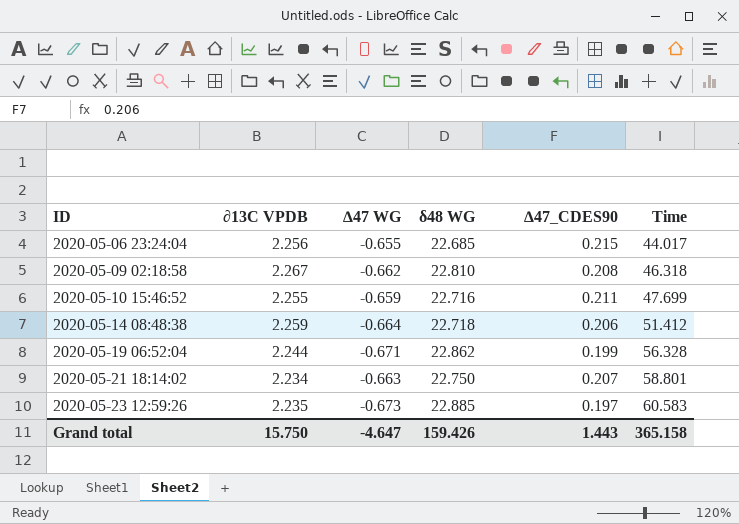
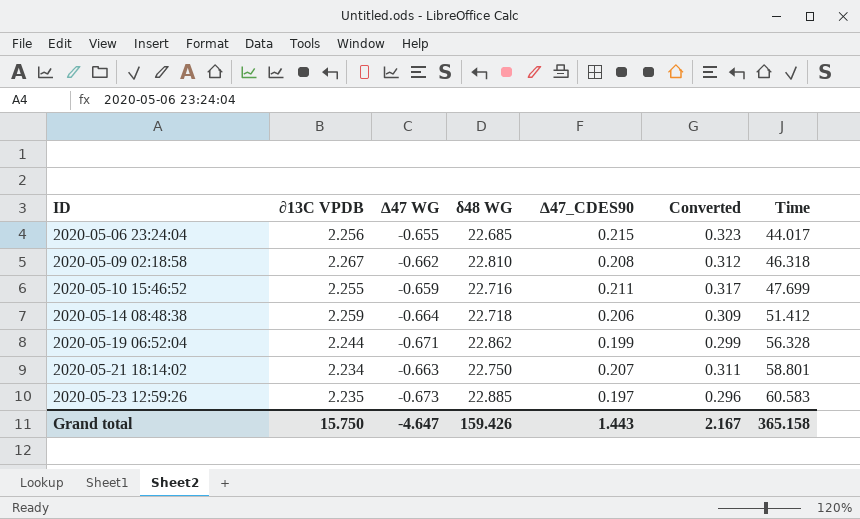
column Converted | formula: none -> [∆47_CDES90] * 1.5

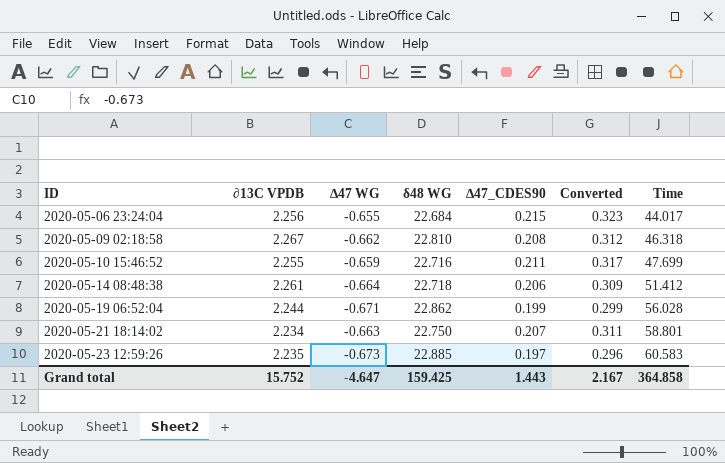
2020-05-06 23:24:04 | δ48 WG: 22.685 -> 22.684
2020-05-14 08:48:38 | ∂13C VPDB: 2.259 -> 2.261
2020-05-19 06:52:04 | Time: 56.328 -> 56.028
Grand total | ∂13C VPDB: 15.750 -> 15.752
Grand total | δ48 WG: 159.426 -> 159.425
Grand total | Time: 365.158 -> 364.858

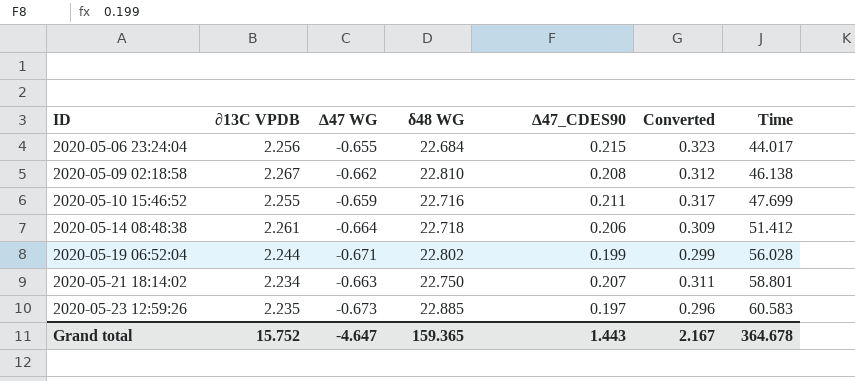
2020-05-09 02:18:58 | Time: 46.318 -> 46.138
2020-05-19 06:52:04 | δ48 WG: 22.862 -> 22.802
Grand total | δ48 WG: 159.425 -> 159.365
Grand total | Time: 364.858 -> 364.678

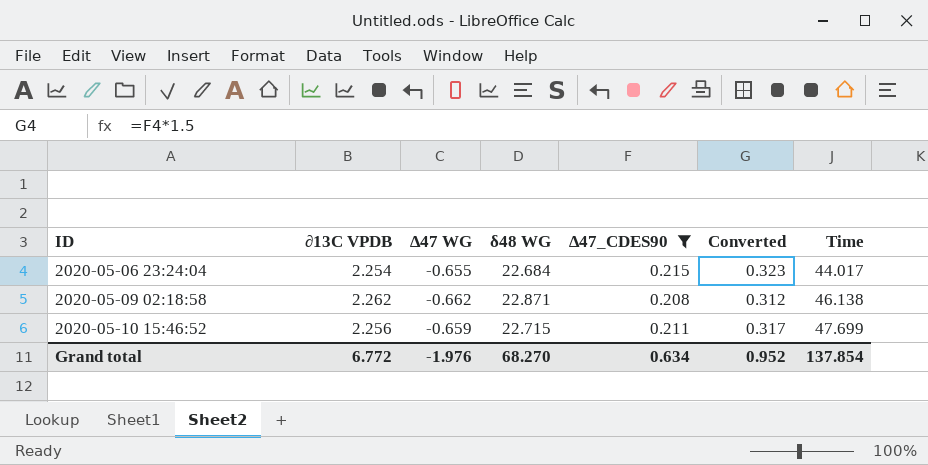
filter: none -> ∆47_CDES90 >= 0.208
2020-05-06 23:24:04 | ∂13C VPDB: 2.256 -> 2.254
2020-05-09 02:18:58 | ∂13C VPDB: 2.267 -> 2.262
2020-05-09 02:18:58 | δ48 WG: 22.810 -> 22.871
2020-05-10 15:46:52 | ∂13C VPDB: 2.255 -> 2.256
2020-05-10 15:46:52 | δ48 WG: 22.716 -> 22.715
Grand total | ∂13C VPDB: 15.752 -> 6.772
Grand total | ∆47 WG: -4.647 -> -1.976
Grand total | δ48 WG: 159.365 -> 68.270
Grand total | ∆47_CDES90: 1.443 -> 0.634
Grand total | Converted: 2.167 -> 0.952
Grand total | Time: 364.678 -> 137.854

